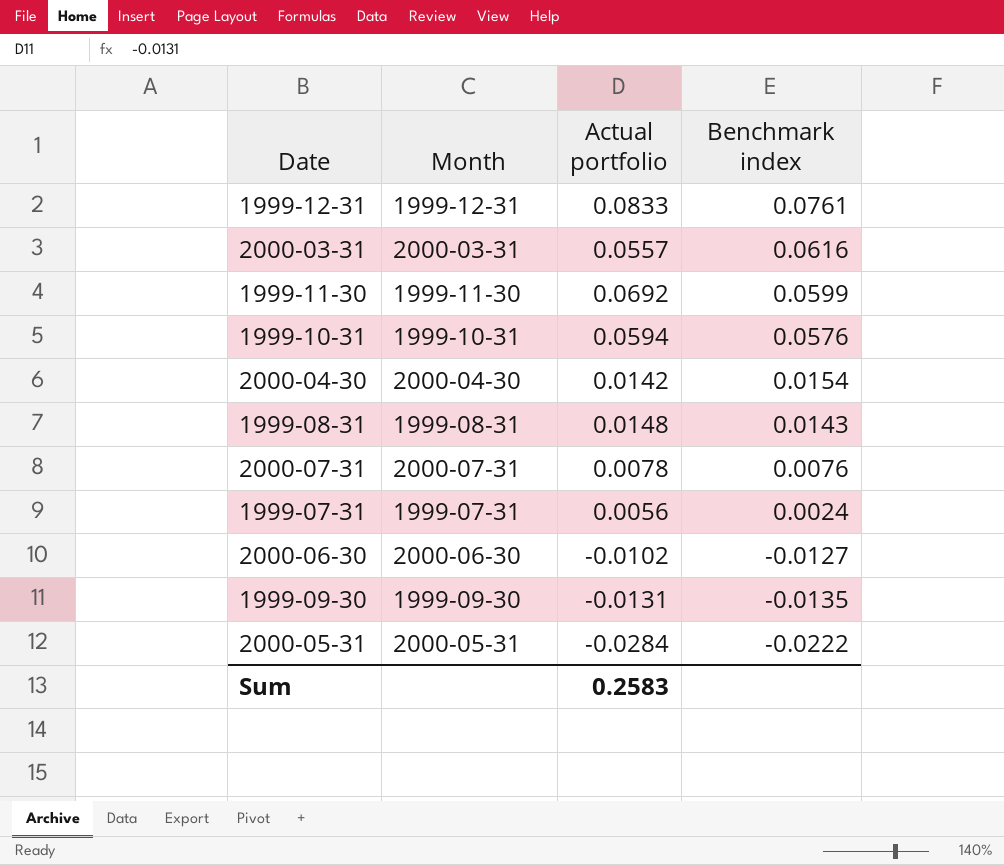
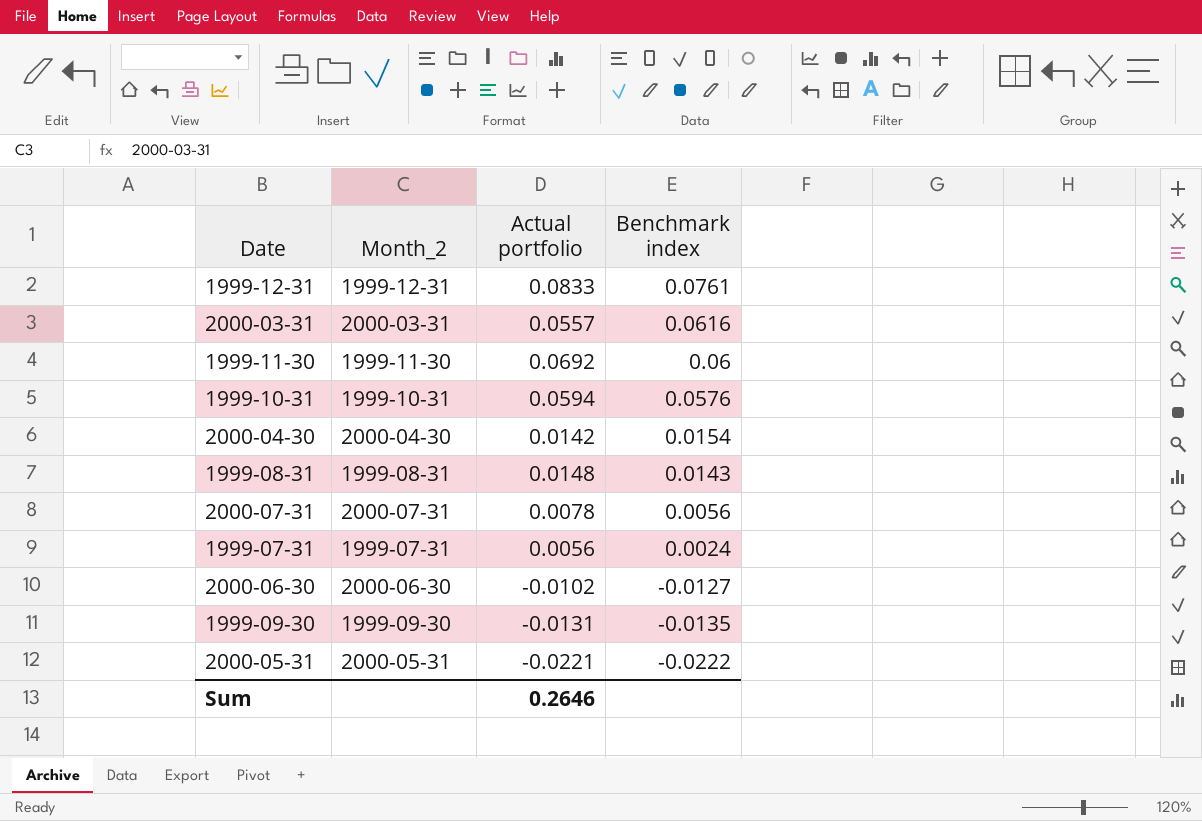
column name: Month -> Month_2
1999-11-30 | Benchmark index: 0.0599 -> 0.06
2000-07-31 | Benchmark index: 0.0076 -> 0.0056
2000-05-31 | Actual portfolio: -0.0284 -> -0.0221
Sum | Actual portfolio: 0.2583 -> 0.2646

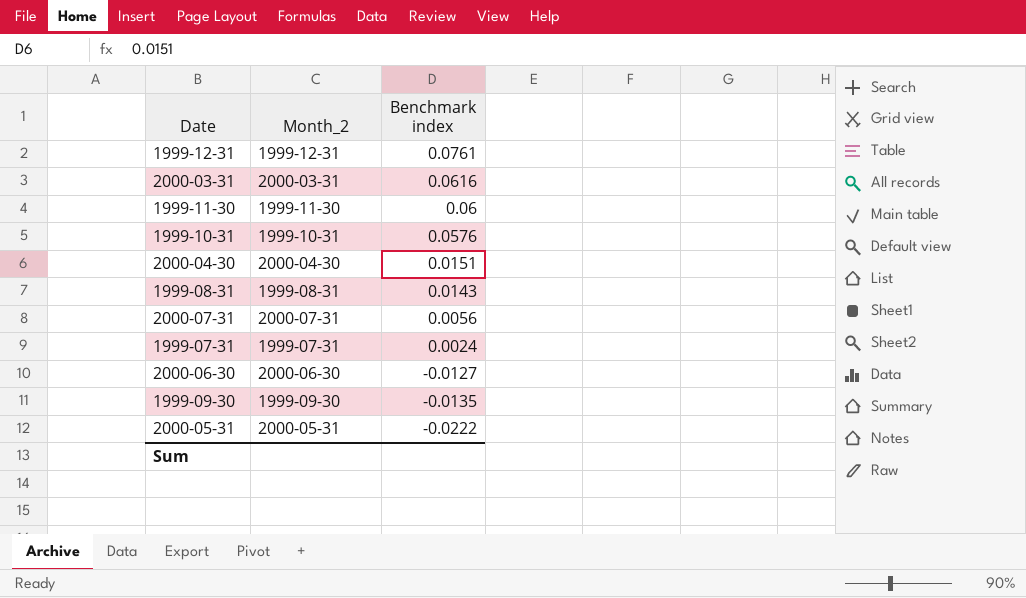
column Actual portfolio | position: 3 -> none
2000-04-30 | Benchmark index: 0.0154 -> 0.0151

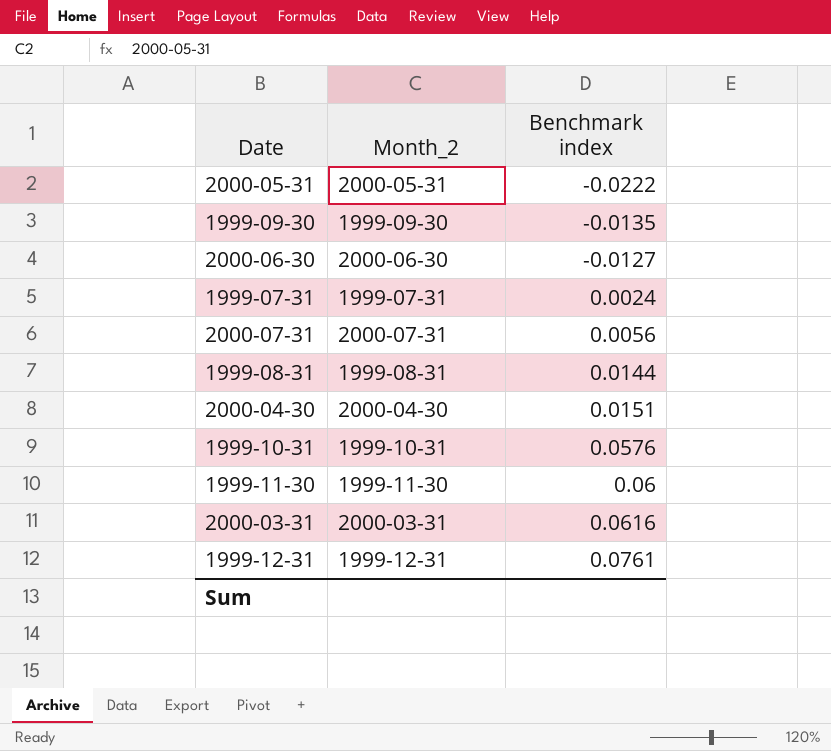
row order: Benchmark index descending -> Benchmark index ascending
1999-08-31 | Benchmark index: 0.0143 -> 0.0144

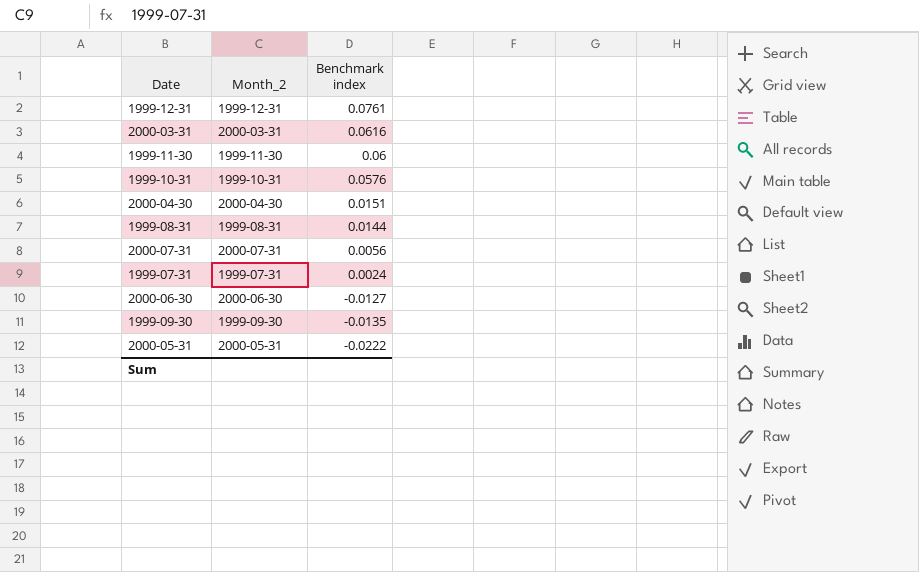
row order: Benchmark index ascending -> Benchmark index descending

